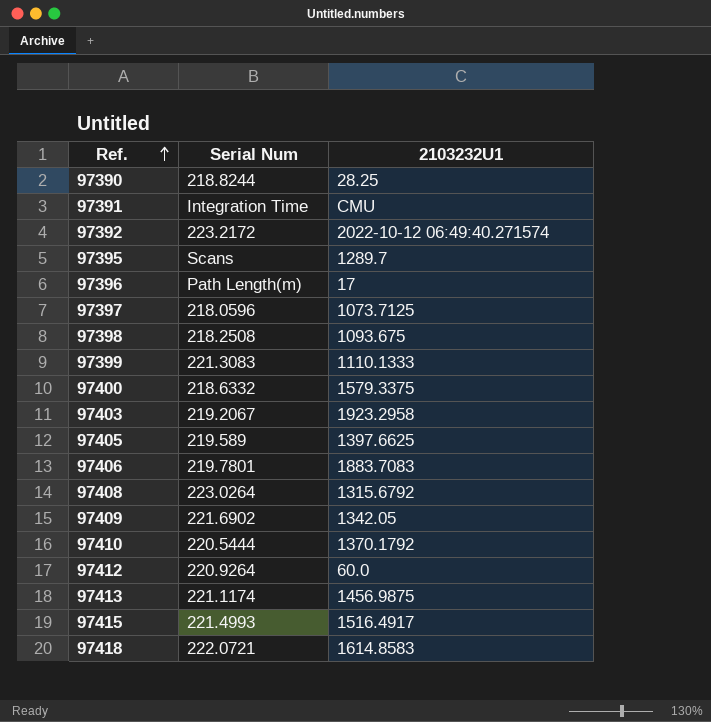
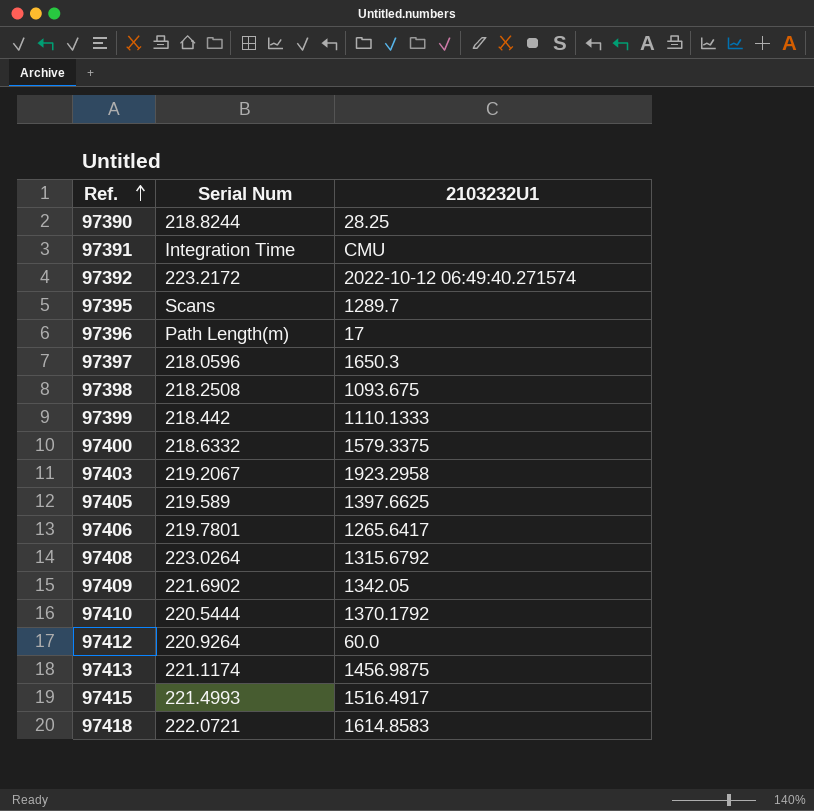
97397 | 2103232U1: 1073.7125 -> 1650.3
97399 | Serial Num: 221.3083 -> 218.442
97406 | 2103232U1: 1883.7083 -> 1265.6417

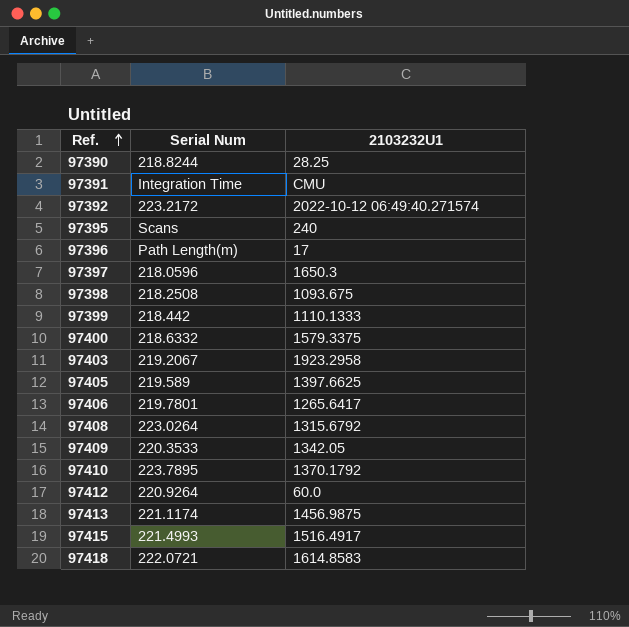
97395 | 2103232U1: 1289.7 -> 240
97409 | Serial Num: 221.6902 -> 220.3533
97410 | Serial Num: 220.5444 -> 223.7895

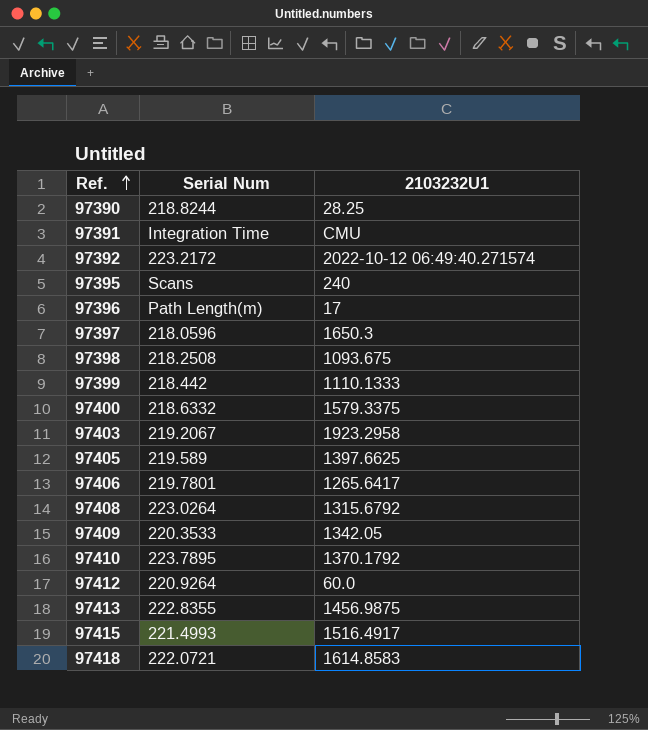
97413 | Serial Num: 221.1174 -> 222.8355

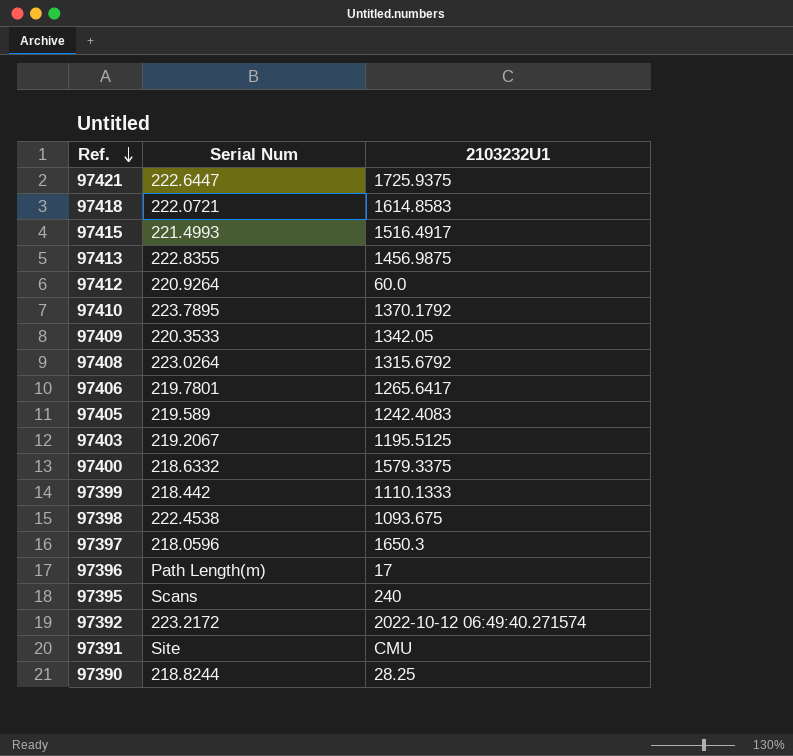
row order: Ref. ascending -> Ref. descending
row 97421: none -> 222.6447 | 1725.9375
97405 | 2103232U1: 1397.6625 -> 1242.4083
97403 | 2103232U1: 1923.2958 -> 1195.5125
97398 | Serial Num: 218.2508 -> 222.4538
97391 | Serial Num: Integration Time -> Site

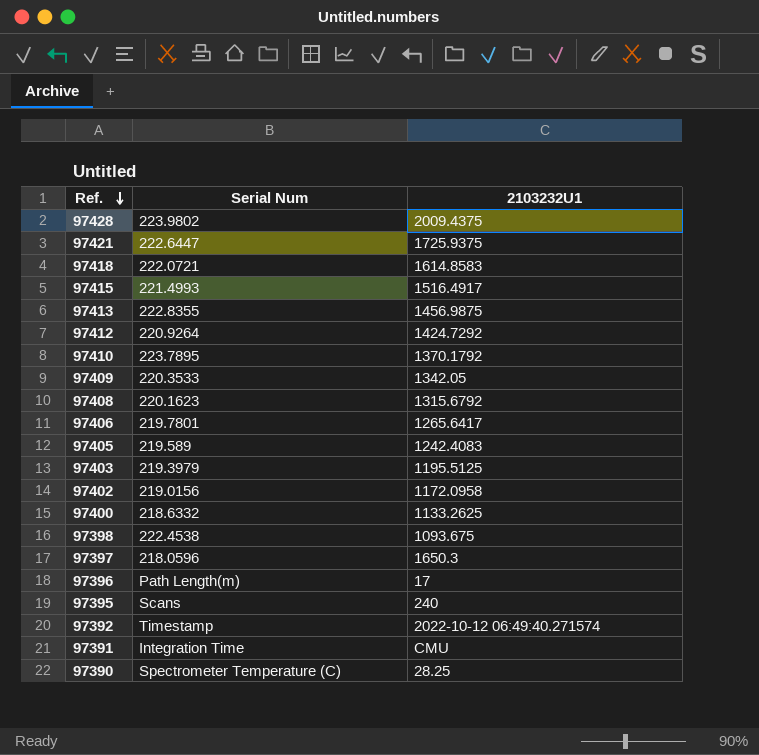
row 97399: 218.442 | 1110.1333 -> none
row 97428: none -> 223.9802 | 2009.4375
97412 | 2103232U1: 60.0 -> 1424.7292
97408 | Serial Num: 223.0264 -> 220.1623
97403 | Serial Num: 219.2067 -> 219.3979
row 97402: none -> 219.0156 | 1172.0958
97400 | 2103232U1: 1579.3375 -> 1133.2625
97392 | Serial Num: 223.2172 -> Timestamp
97391 | Serial Num: Site -> Integration Time
97390 | Serial Num: 218.8244 -> Spectrometer Temperature (C)

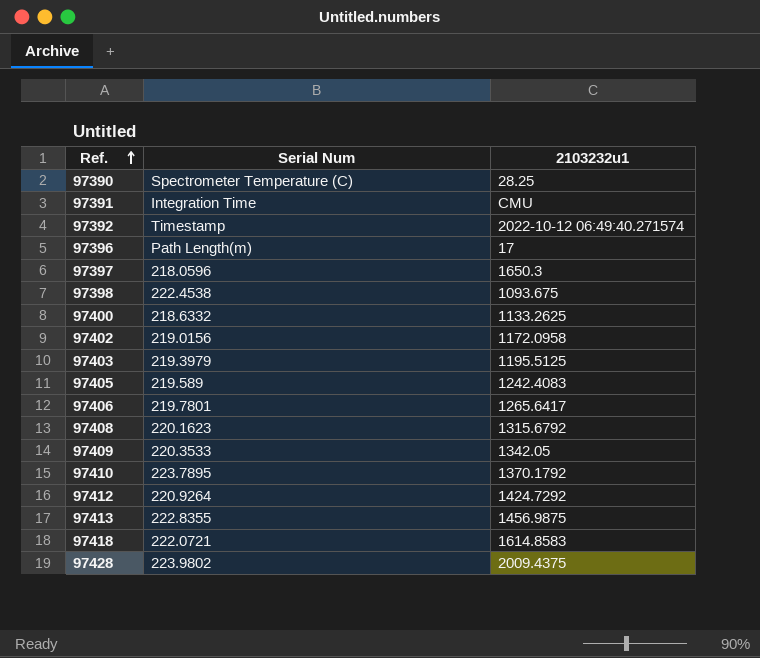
row order: Ref. descending -> Ref. ascending
column name: 2103232U1 -> 2103232u1
row 97421: 222.6447 | 1725.9375 -> none
row 97415: 221.4993 | 1516.4917 -> none
row 97395: Scans | 240 -> none

